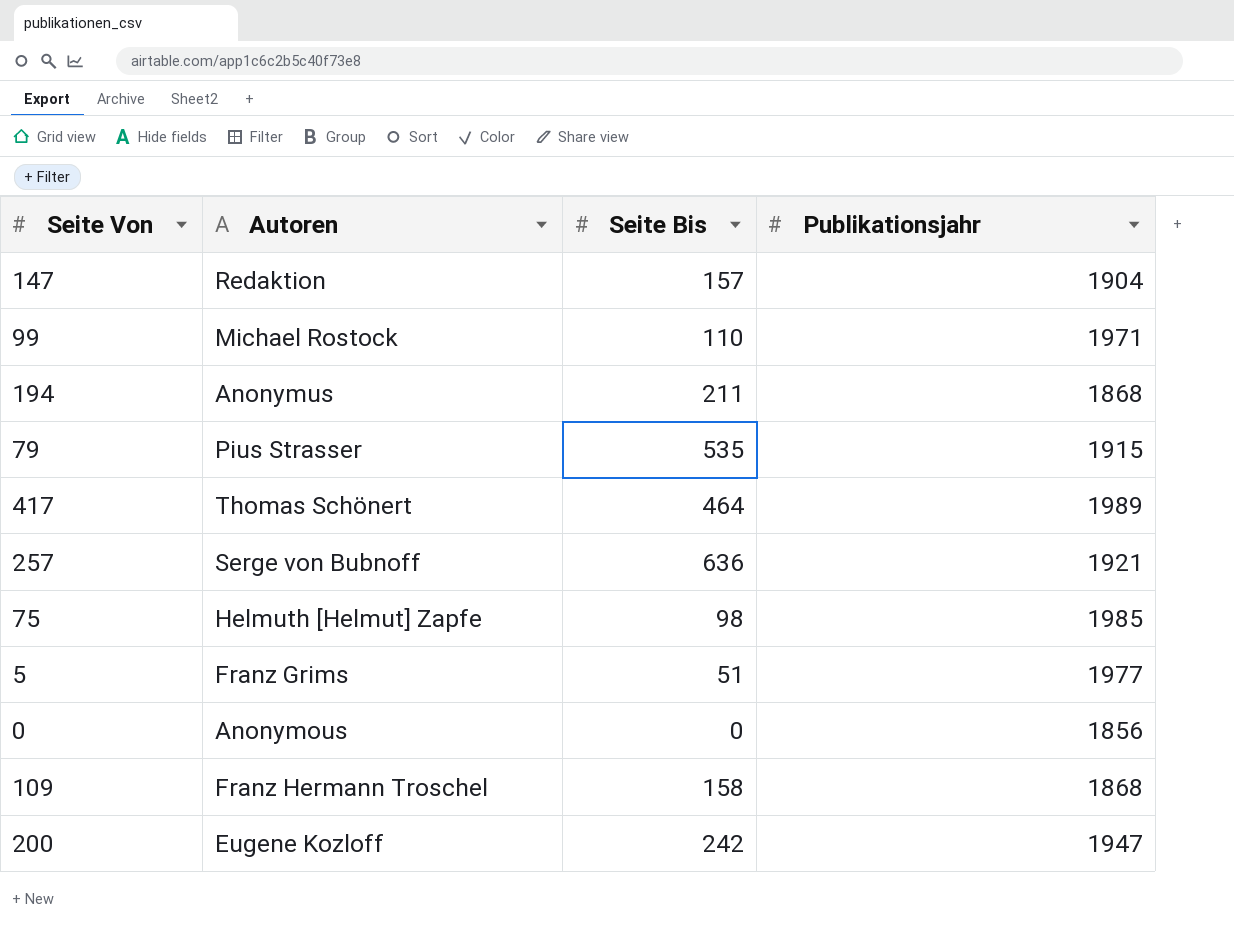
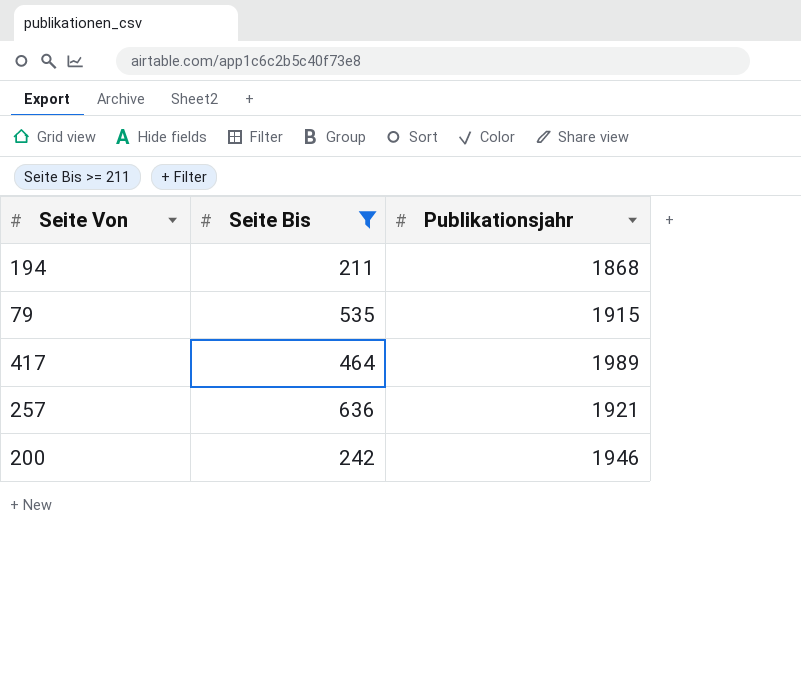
filter: none -> Seite Bis >= 211
column Autoren | position: 2 -> none
200 | Publikationsjahr: 1947 -> 1946

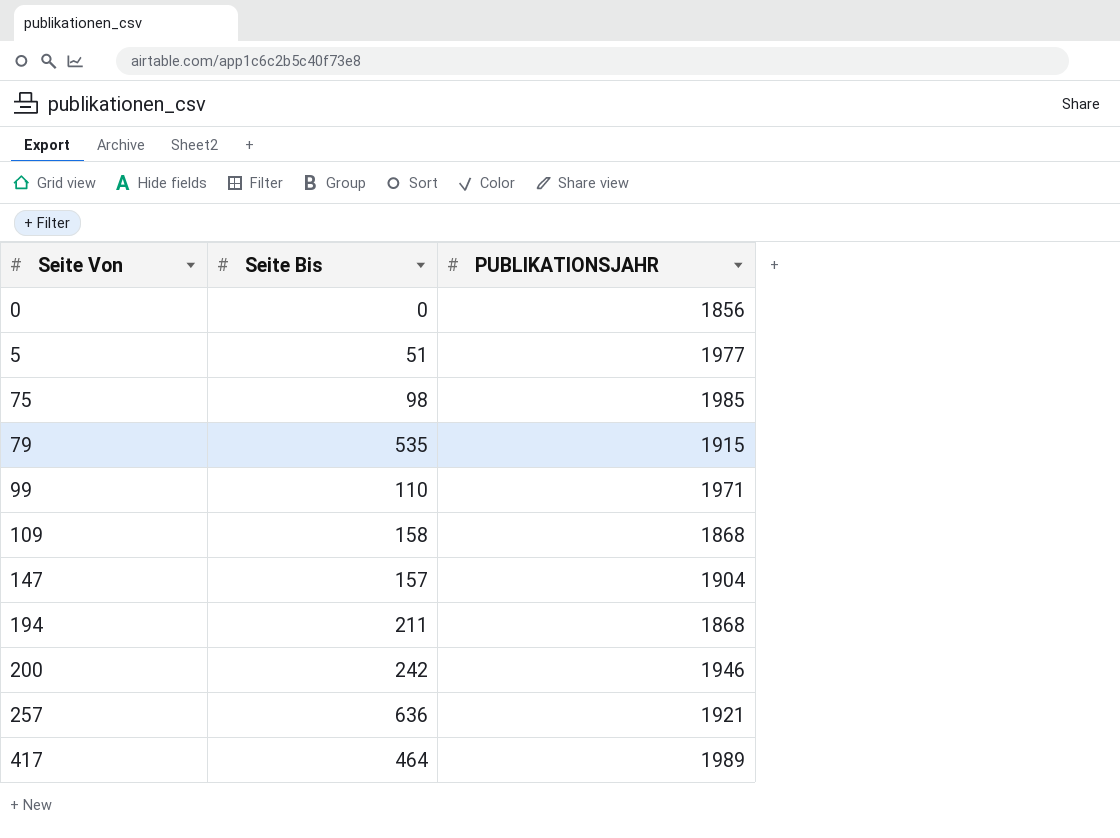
filter: Seite Bis >= 211 -> none
row order: none -> Seite Von ascending
column name: Publikationsjahr -> PUBLIKATIONSJAHR

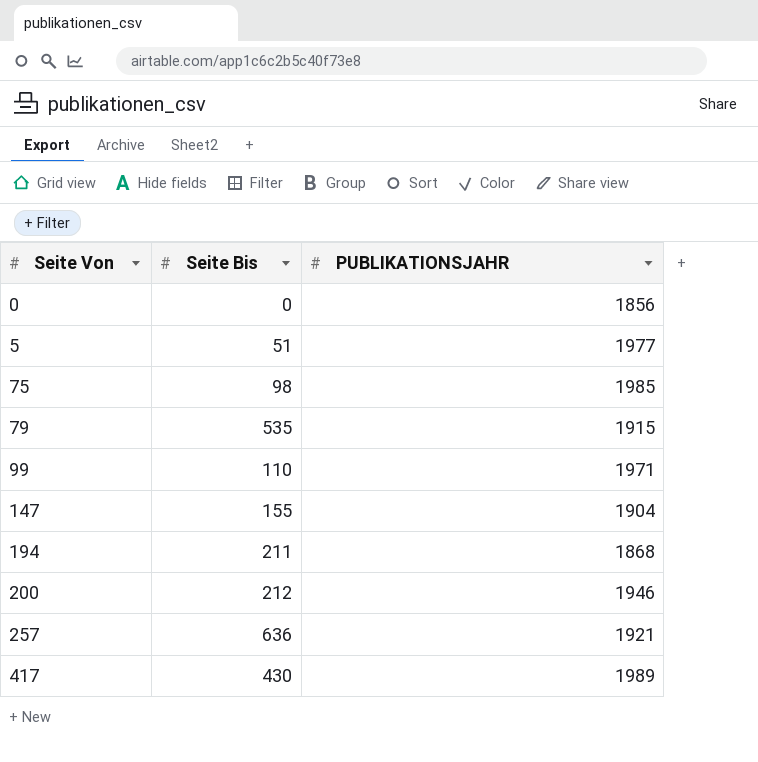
row 109: 158 | 1868 -> none
147 | Seite Bis: 157 -> 155
200 | Seite Bis: 242 -> 212
417 | Seite Bis: 464 -> 430

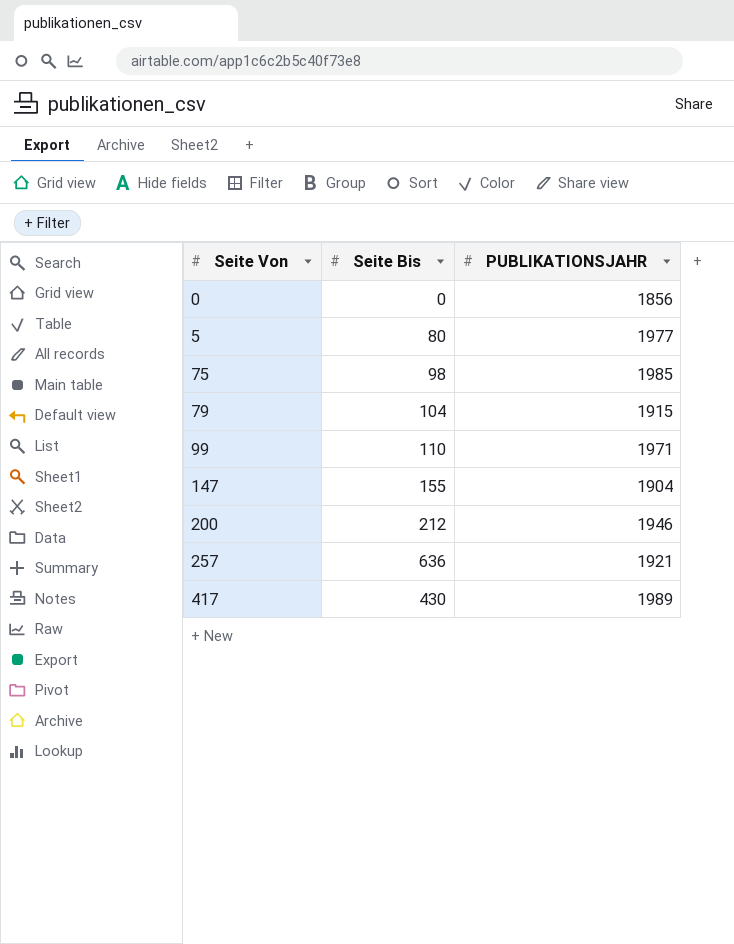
row 194: 211 | 1868 -> none
5 | Seite Bis: 51 -> 80
79 | Seite Bis: 535 -> 104

